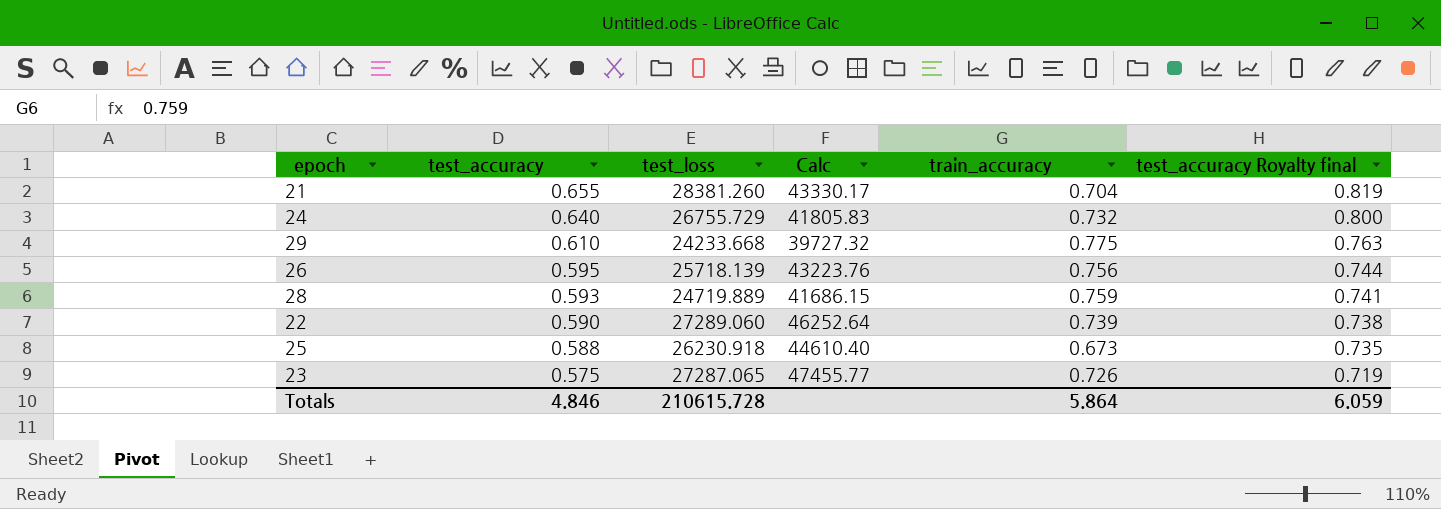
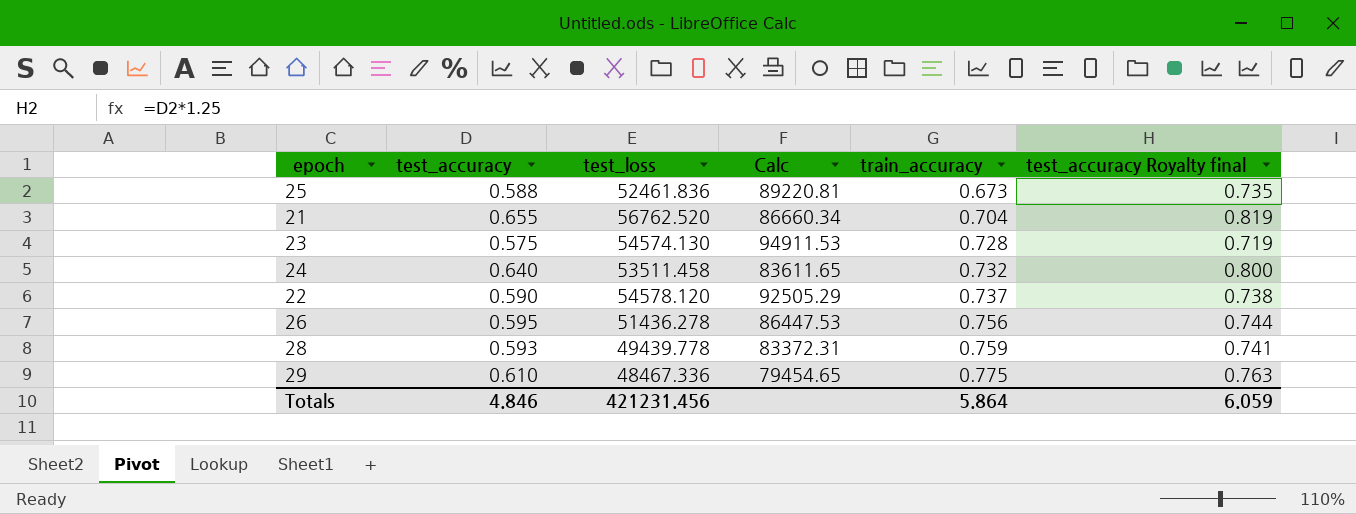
row order: test_accuracy descending -> train_accuracy ascending
25 | test_loss: 26230.918 -> 52461.836
25 | Calc: 44610.40 -> 89220.81
21 | test_loss: 28381.260 -> 56762.520
21 | Calc: 43330.17 -> 86660.34
23 | test_loss: 27287.065 -> 54574.130
23 | Calc: 47455.77 -> 94911.53
23 | train_accuracy: 0.726 -> 0.728
24 | test_loss: 26755.729 -> 53511.458
24 | Calc: 41805.83 -> 83611.65
22 | test_loss: 27289.060 -> 54578.120
22 | Calc: 46252.64 -> 92505.29
22 | train_accuracy: 0.739 -> 0.737
26 | test_loss: 25718.139 -> 51436.278
26 | Calc: 43223.76 -> 86447.53
28 | test_loss: 24719.889 -> 49439.778
28 | Calc: 41686.15 -> 83372.31
29 | test_loss: 24233.668 -> 48467.336
29 | Calc: 39727.32 -> 79454.65
Totals | test_loss: 210615.728 -> 421231.456

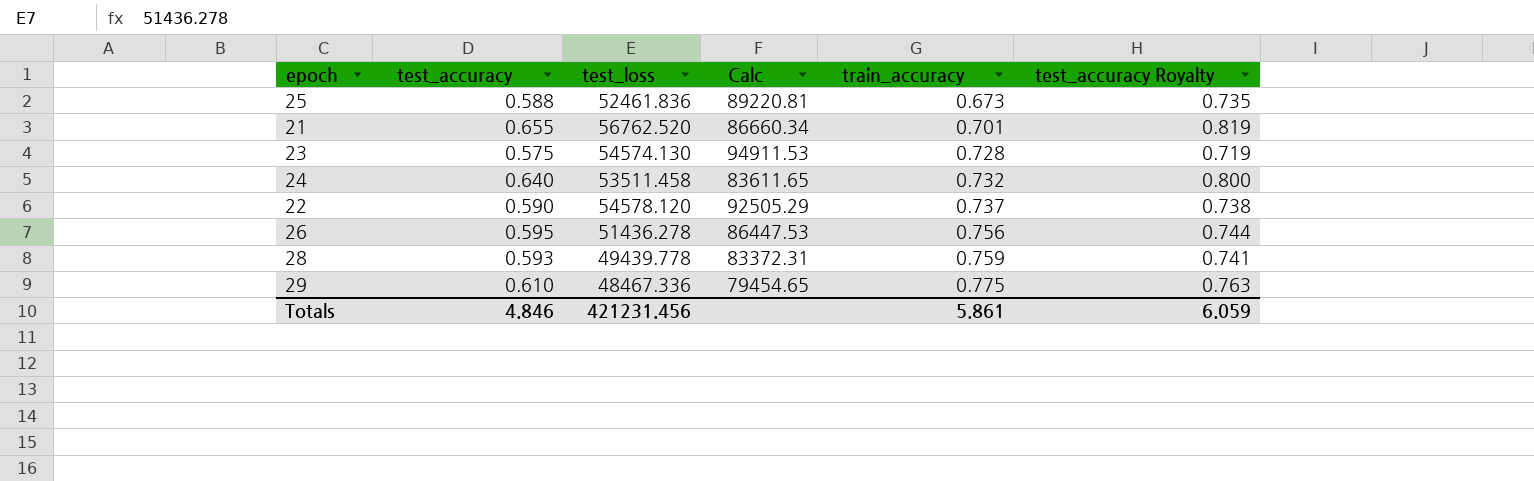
column name: test_accuracy Royalty final -> test_accuracy Royalty
21 | train_accuracy: 0.704 -> 0.701
Totals | train_accuracy: 5.864 -> 5.861

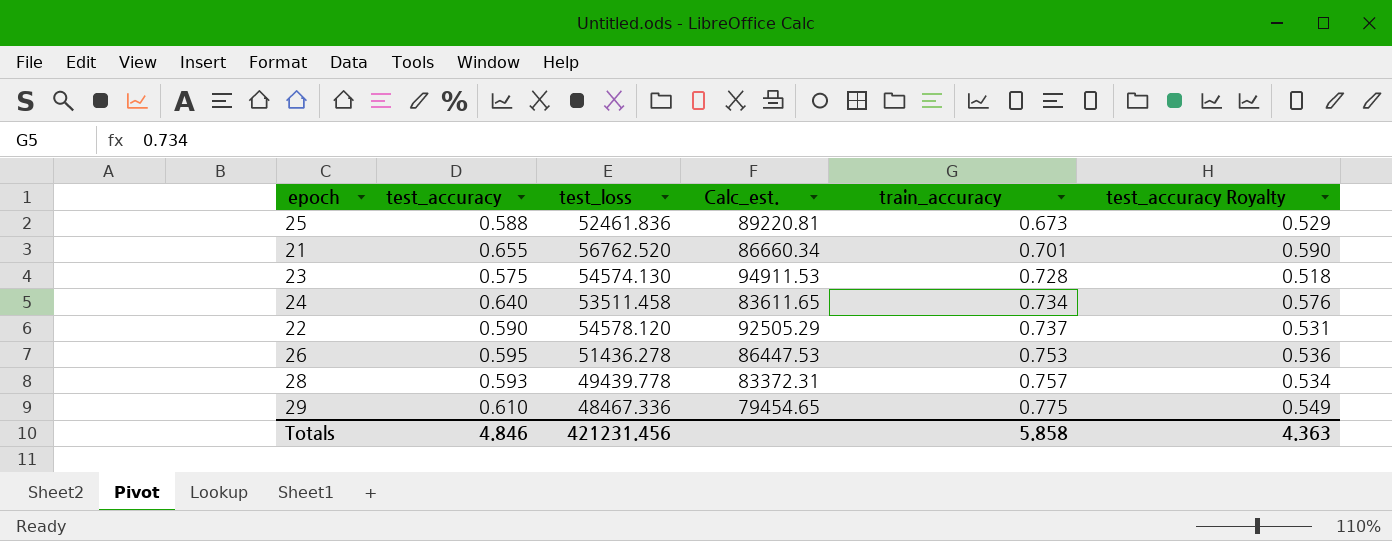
column name: Calc -> Calc_est.
column test_accuracy Royalty | formula: [test_accuracy] * 1.25 -> [test_accuracy] * 0.9
24 | train_accuracy: 0.732 -> 0.734
26 | train_accuracy: 0.756 -> 0.753
28 | train_accuracy: 0.759 -> 0.757
Totals | train_accuracy: 5.861 -> 5.858
Totals | test_accuracy Royalty: 6.059 -> 4.363

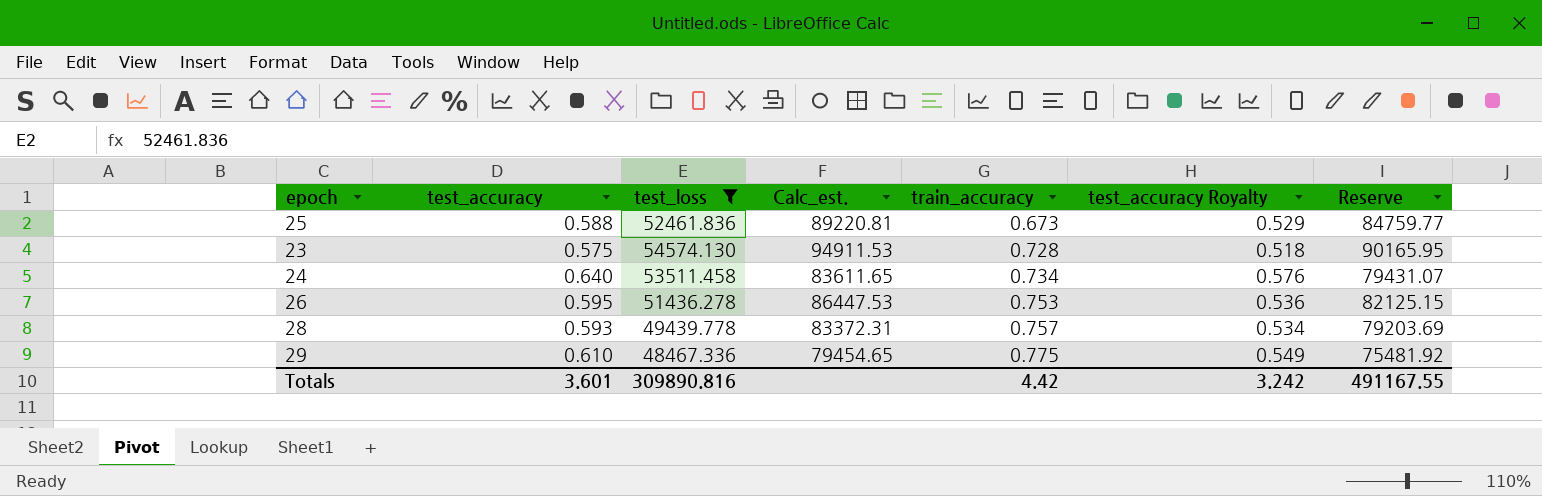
filter: none -> test_loss <= 54574.130
column Reserve | formula: none -> [Calc_est.] * 0.95
Totals | test_accuracy: 4.846 -> 3.601
Totals | test_loss: 421231.456 -> 309890.816
Totals | train_accuracy: 5.858 -> 4.42
Totals | test_accuracy Royalty: 4.363 -> 3.242

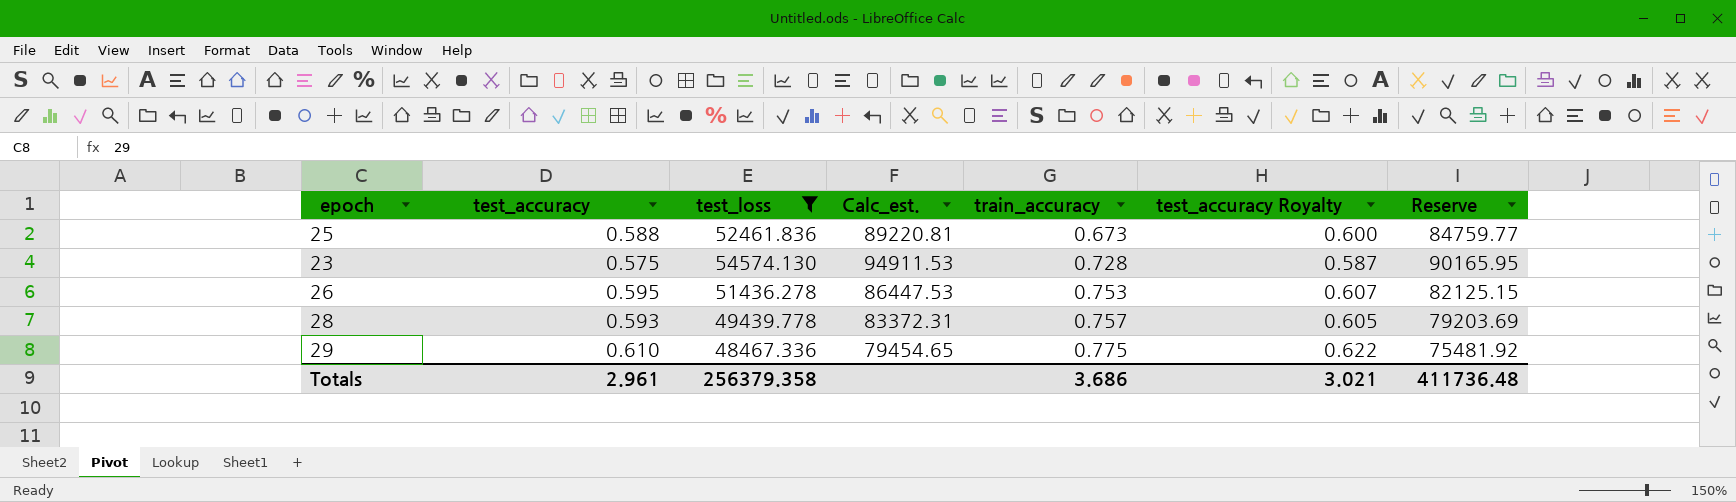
column test_accuracy Royalty | formula: [test_accuracy] * 0.9 -> [test_accuracy] * 1.02
row 24: 0.640 | 53511.458 | 83611.65 | 0.734 | 0.576 | 79431.07 -> none
Totals | test_accuracy: 3.601 -> 2.961
Totals | test_loss: 309890.816 -> 256379.358
Totals | train_accuracy: 4.42 -> 3.686
Totals | test_accuracy Royalty: 3.242 -> 3.021
Totals | Reserve: 491167.55 -> 411736.48

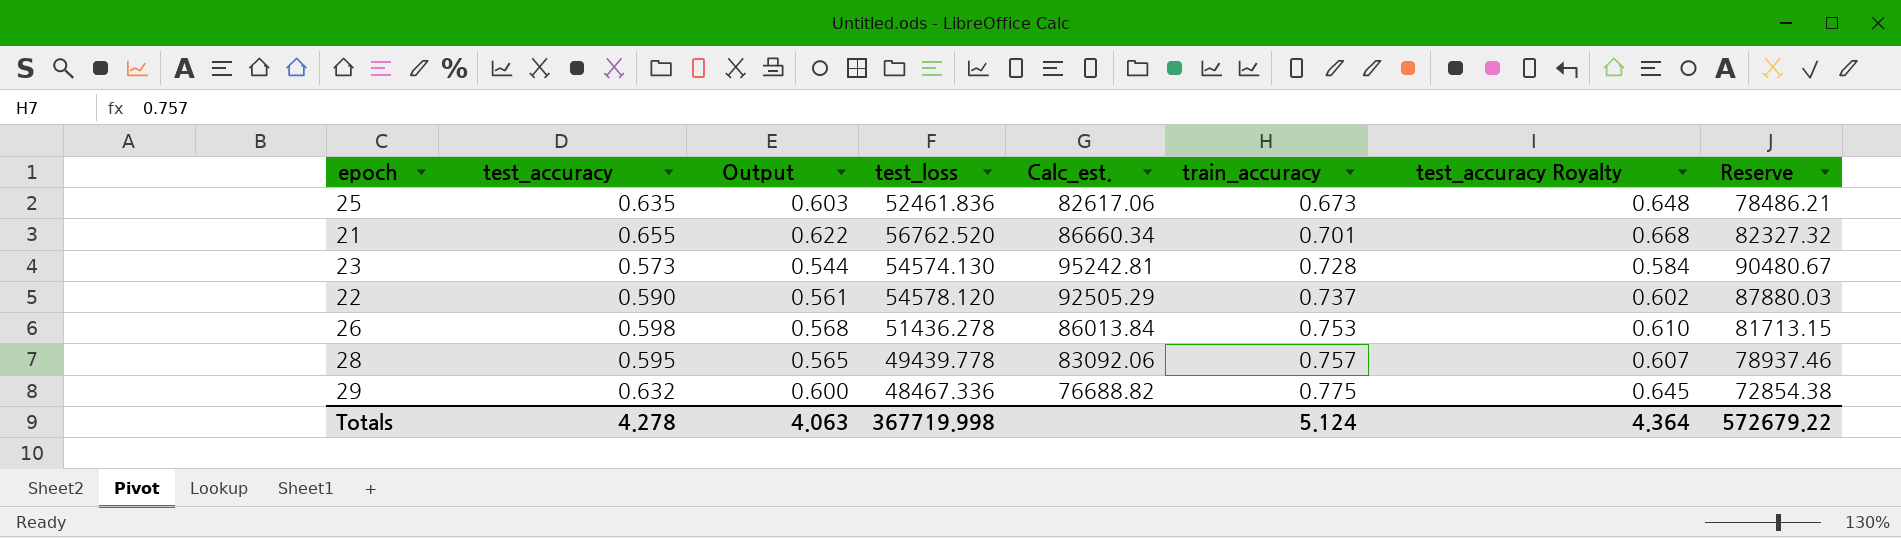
filter: test_loss <= 54574.130 -> none
column Output | formula: none -> [test_accuracy] * 0.95
25 | test_accuracy: 0.588 -> 0.635
25 | Calc_est.: 89220.81 -> 82617.06
25 | test_accuracy Royalty: 0.600 -> 0.648
25 | Reserve: 84759.77 -> 78486.21
23 | test_accuracy: 0.575 -> 0.573
23 | Calc_est.: 94911.53 -> 95242.81
23 | test_accuracy Royalty: 0.587 -> 0.584
23 | Reserve: 90165.95 -> 90480.67
26 | test_accuracy: 0.595 -> 0.598
26 | Calc_est.: 86447.53 -> 86013.84
26 | test_accuracy Royalty: 0.607 -> 0.610
26 | Reserve: 82125.15 -> 81713.15
28 | test_accuracy: 0.593 -> 0.595
28 | Calc_est.: 83372.31 -> 83092.06
28 | test_accuracy Royalty: 0.605 -> 0.607
28 | Reserve: 79203.69 -> 78937.46
29 | test_accuracy: 0.610 -> 0.632
29 | Calc_est.: 79454.65 -> 76688.82
29 | test_accuracy Royalty: 0.622 -> 0.645
29 | Reserve: 75481.92 -> 72854.38
Totals | test_accuracy: 2.961 -> 4.278
Totals | test_loss: 256379.358 -> 367719.998
Totals | train_accuracy: 3.686 -> 5.124
Totals | test_accuracy Royalty: 3.021 -> 4.364
Totals | Reserve: 411736.48 -> 572679.22

